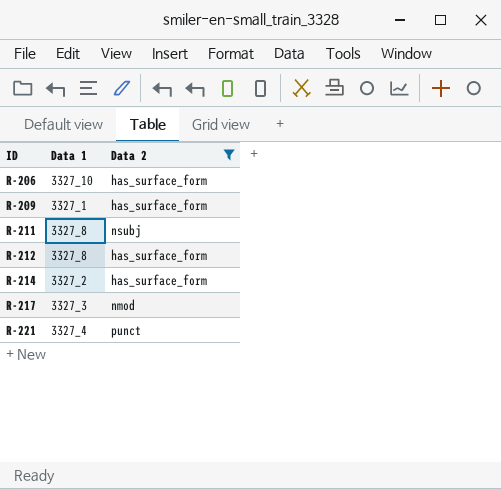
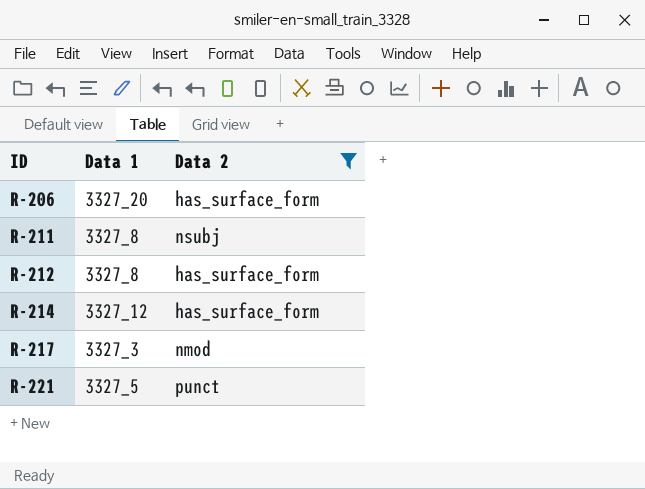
row R-209: 3327_1 | has_surface_form -> none
R-206 | Data 1: 3327_10 -> 3327_20
R-214 | Data 1: 3327_2 -> 3327_12
R-221 | Data 1: 3327_4 -> 3327_5

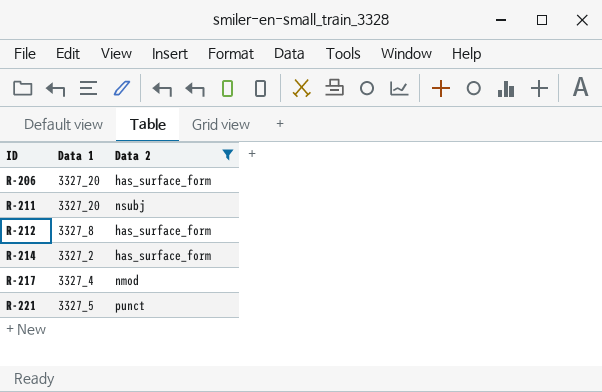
R-211 | Data 1: 3327_8 -> 3327_20
R-214 | Data 1: 3327_12 -> 3327_2
R-217 | Data 1: 3327_3 -> 3327_4

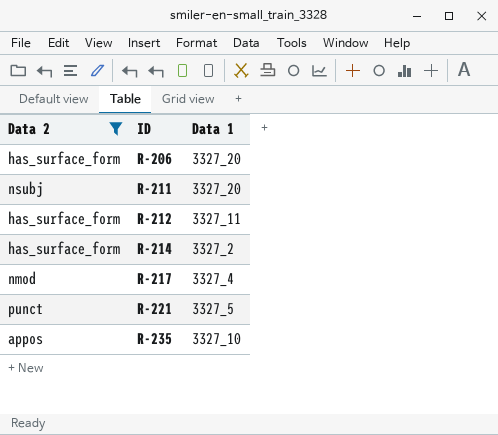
column Data 2 | position: 3 -> 1
R-212 | Data 1: 3327_8 -> 3327_11
row R-235: none -> appos | 3327_10

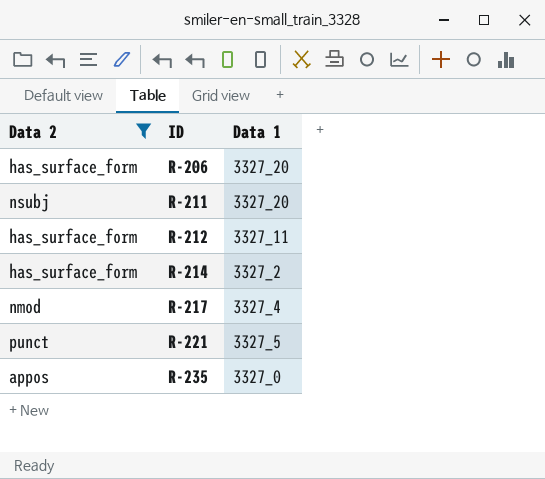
R-235 | Data 1: 3327_10 -> 3327_0

